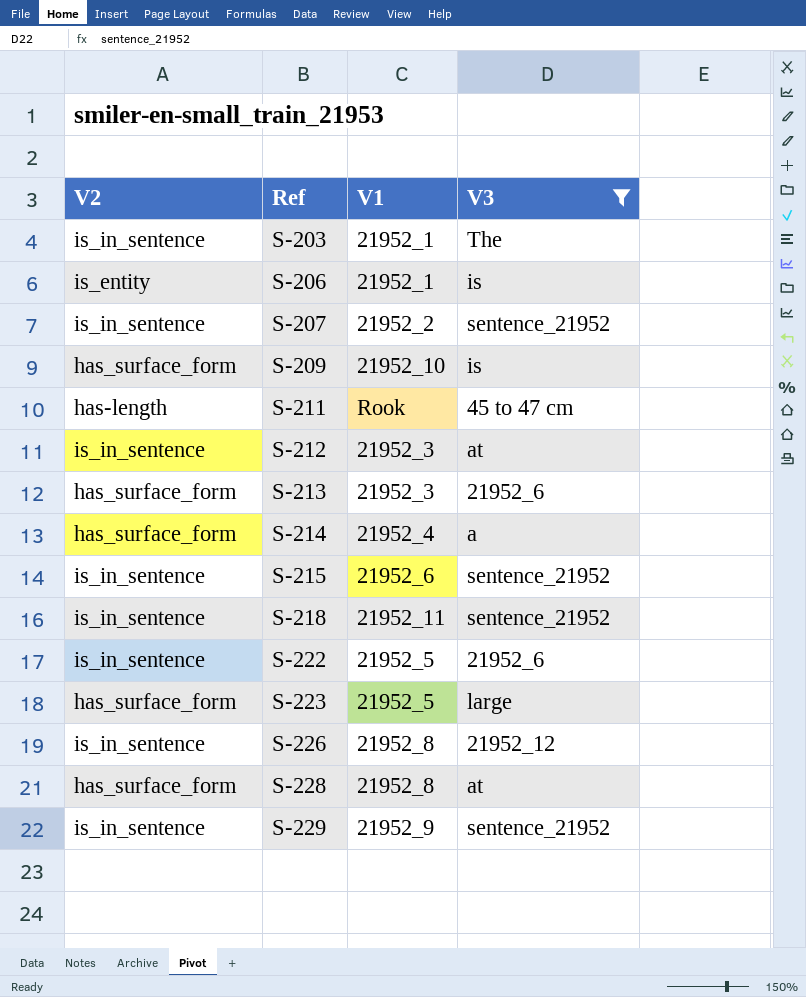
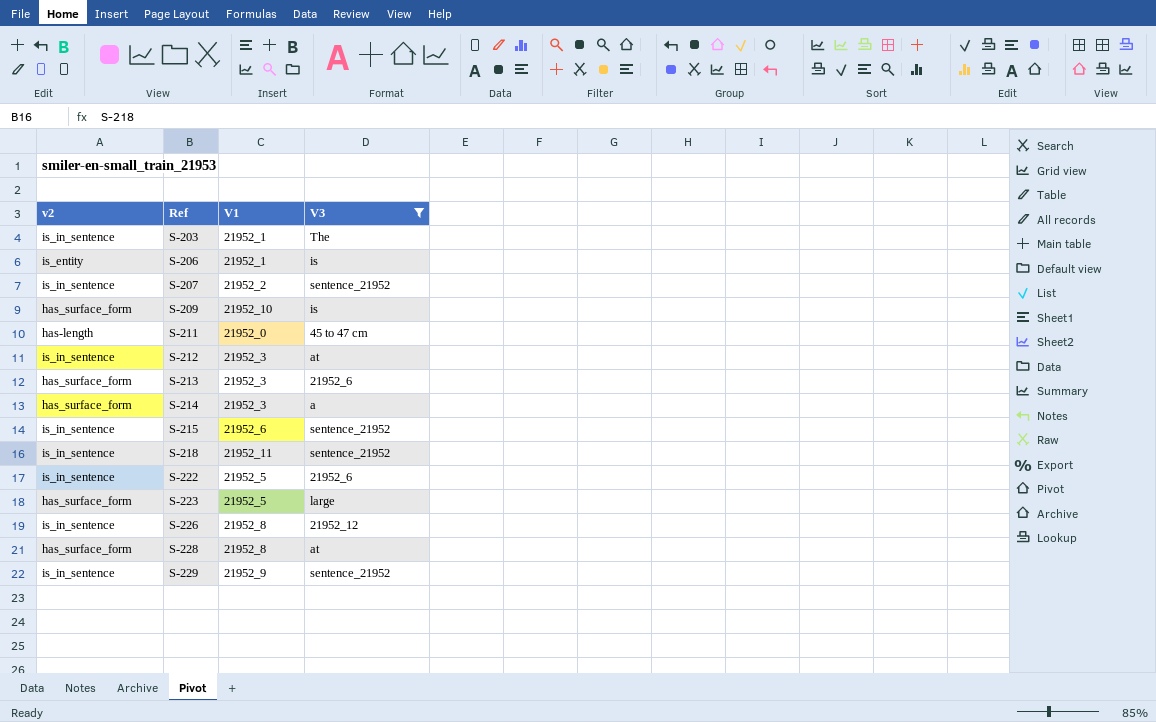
column name: V2 -> v2
S-211 | V1: Rook -> 21952_0
S-214 | V1: 21952_4 -> 21952_3

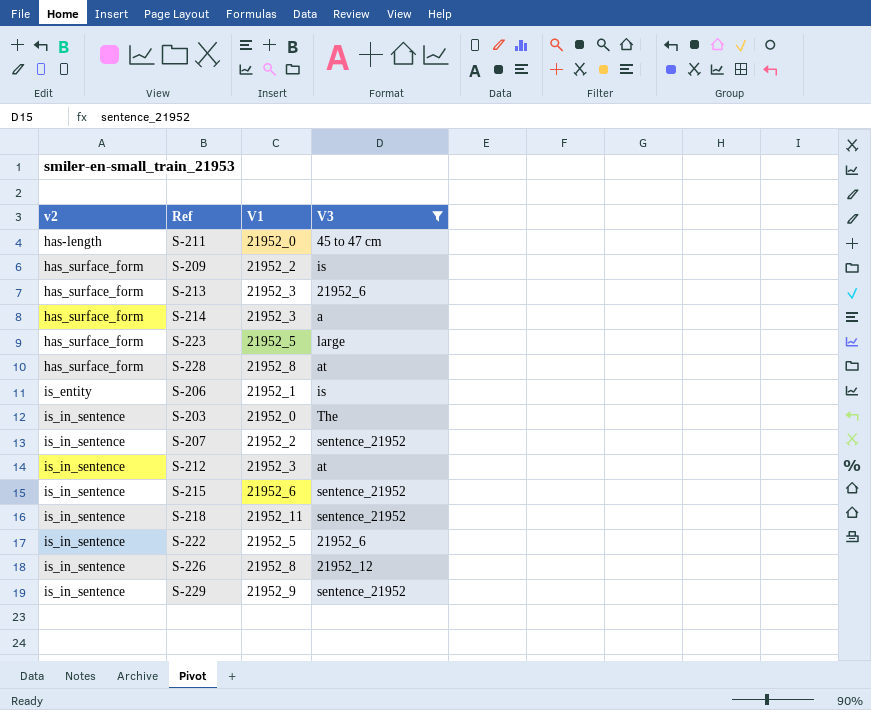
row order: Ref ascending -> v2 ascending
S-209 | V1: 21952_10 -> 21952_2
S-203 | V1: 21952_1 -> 21952_0

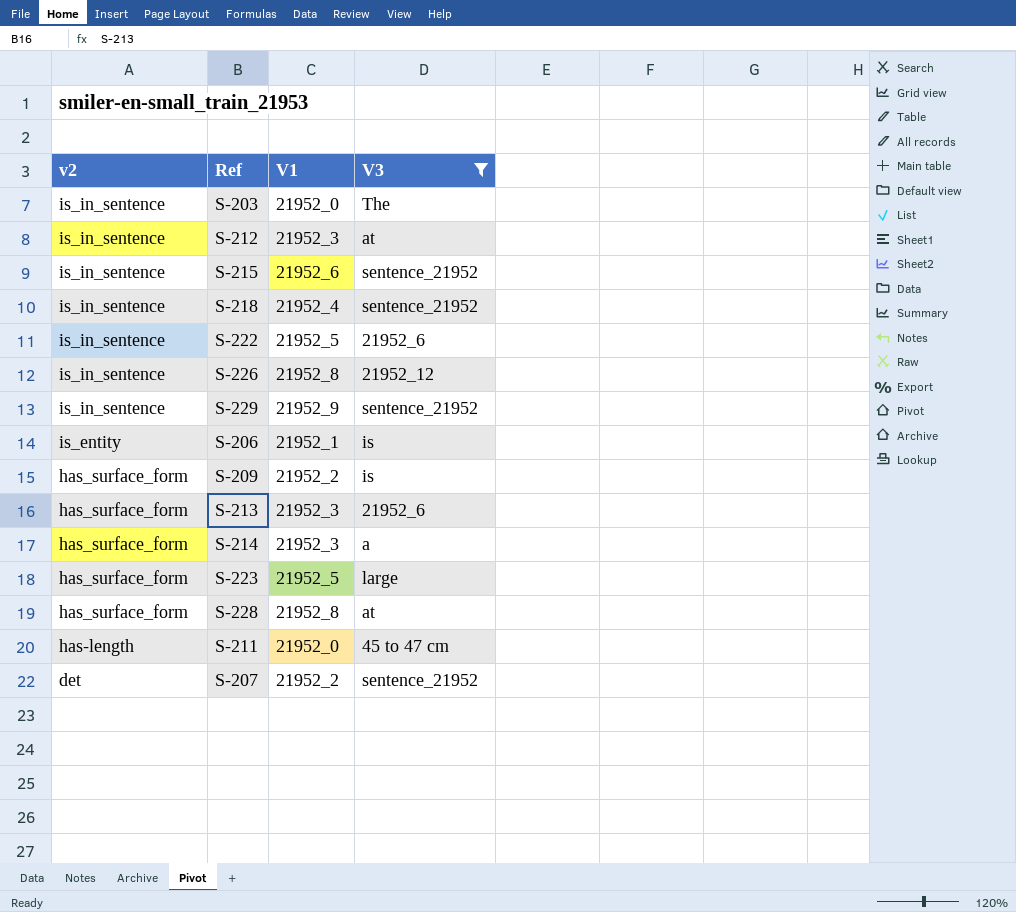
row order: v2 ascending -> v2 descending
S-218 | V1: 21952_11 -> 21952_4
S-207 | v2: is_in_sentence -> det

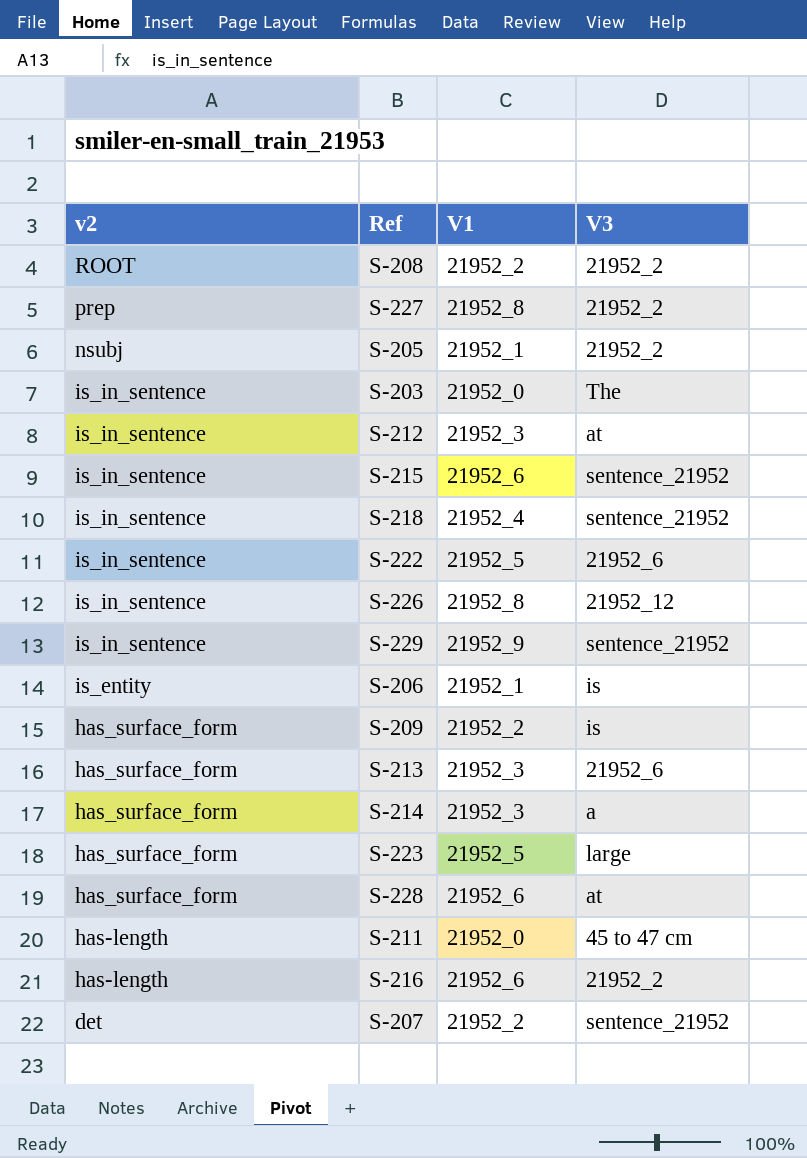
filter: V3 != 21952_2 -> none
S-228 | V1: 21952_8 -> 21952_6

